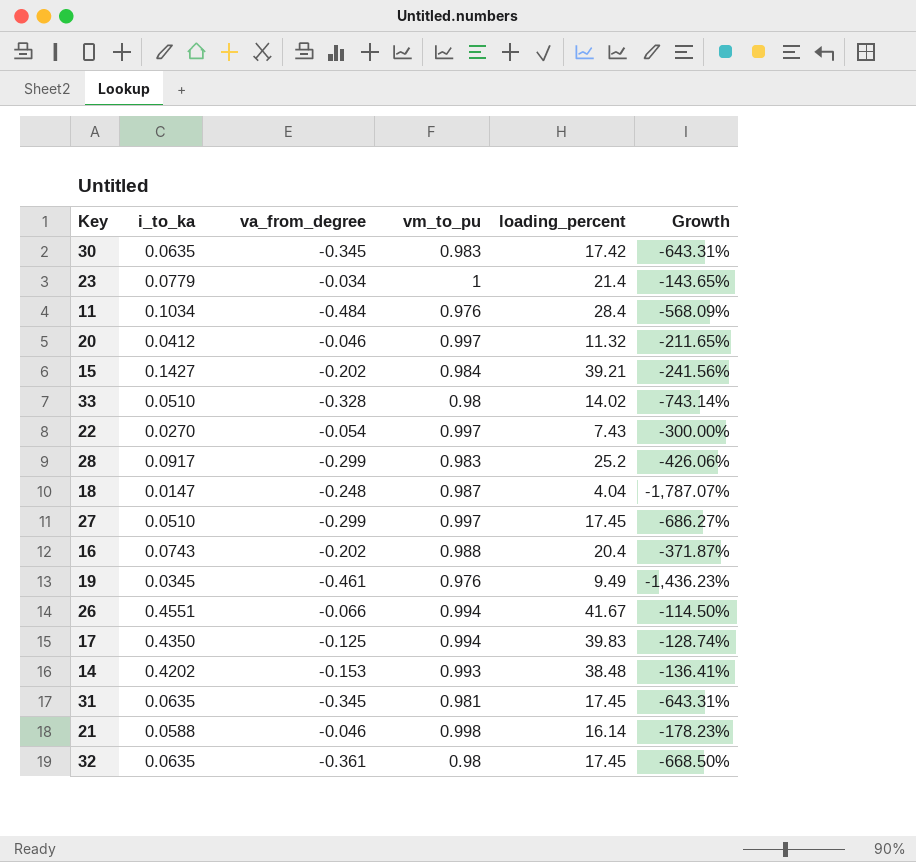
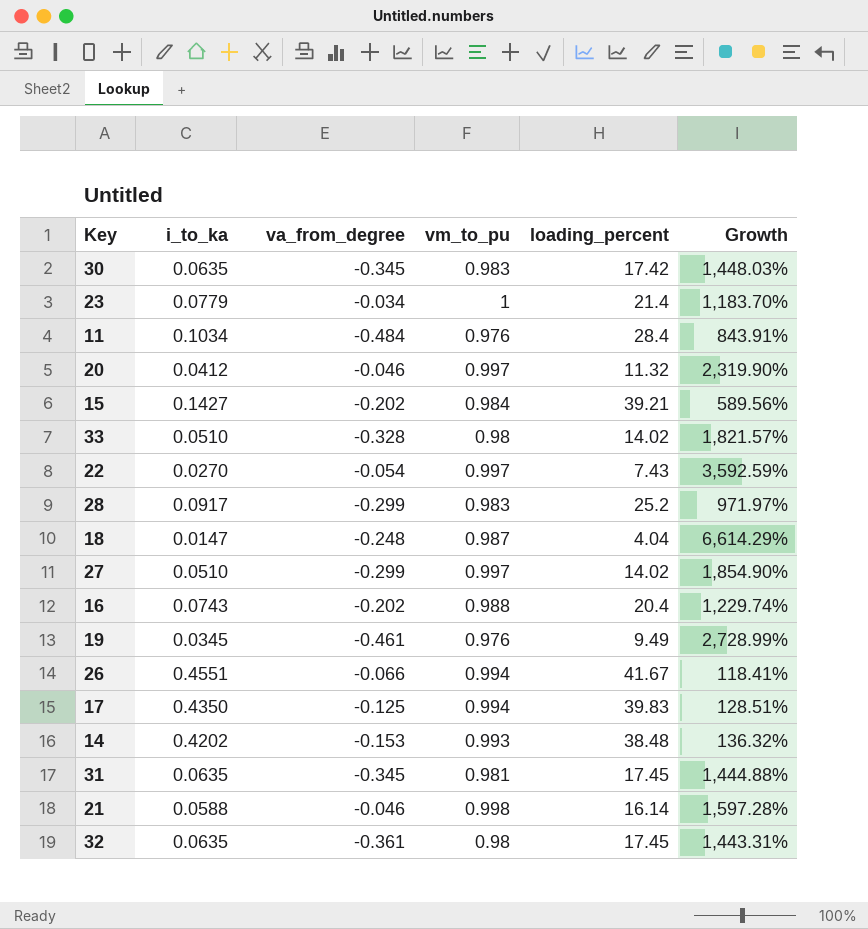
column Growth | formula: ([va_from_degree] - [i_to_ka]) / [i_to_ka] -> ([vm_to_pu] - [i_to_ka]) / [i_to_ka]
27 | loading_percent: 17.45 -> 14.02

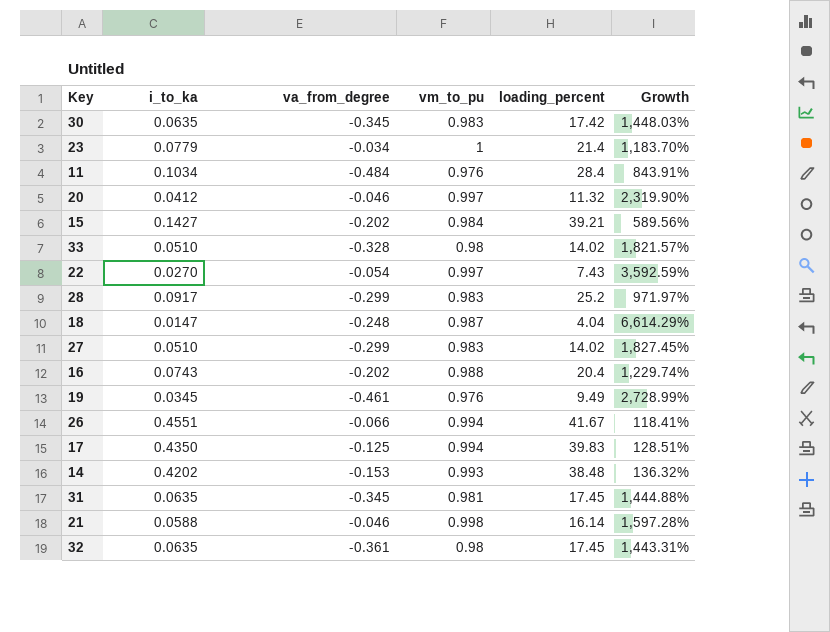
27 | vm_to_pu: 0.997 -> 0.983
27 | Growth: 1,854.90% -> 1,827.45%

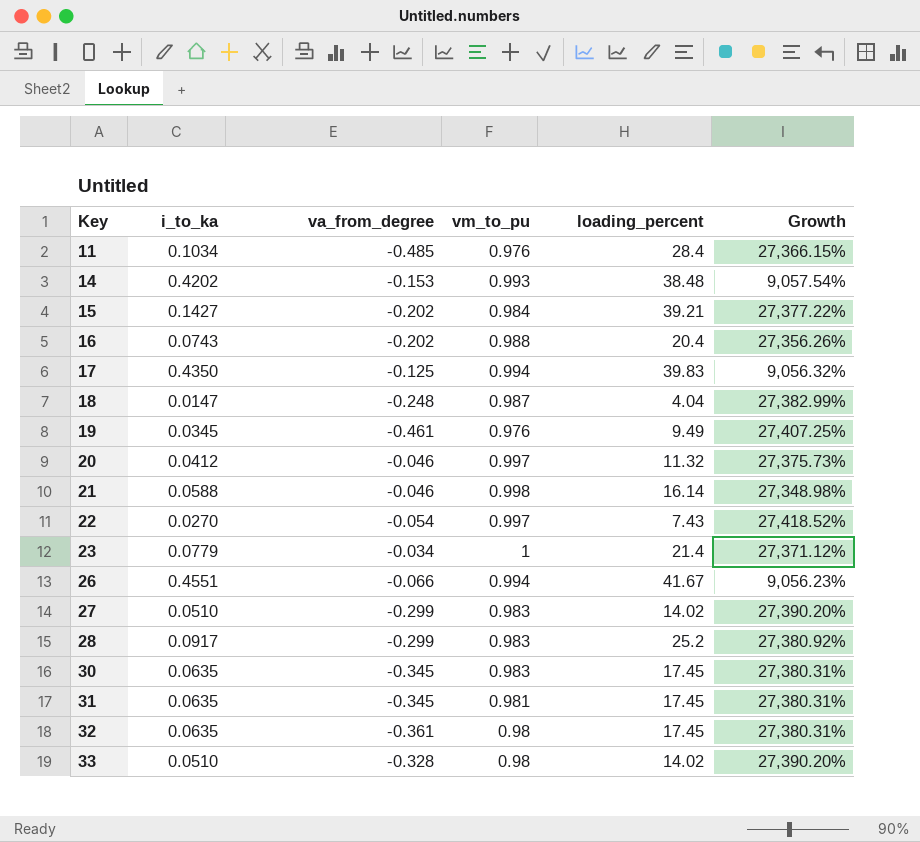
row order: none -> Key ascending
column Growth | formula: ([vm_to_pu] - [i_to_ka]) / [i_to_ka] -> ([loading_percent] - [i_to_ka]) / [i_to_ka]
11 | va_from_degree: -0.484 -> -0.485
30 | loading_percent: 17.42 -> 17.45

